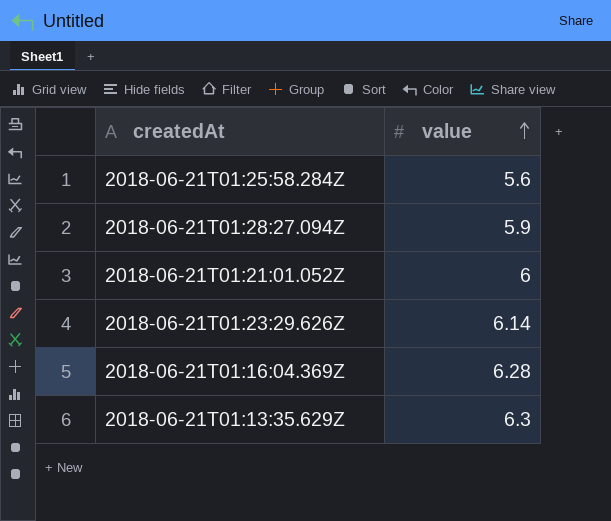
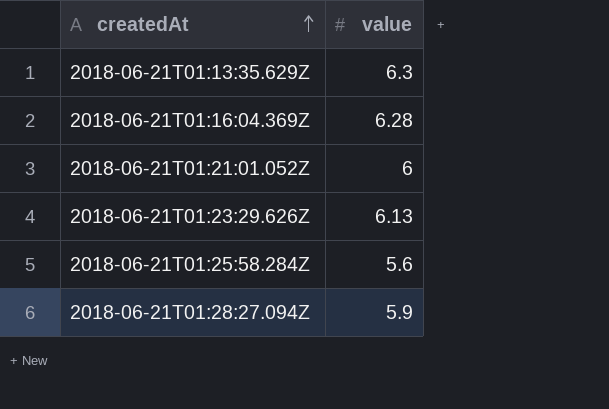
row order: value ascending -> createdAt ascending
2018-06-21T01:23:29.626Z | value: 6.14 -> 6.13

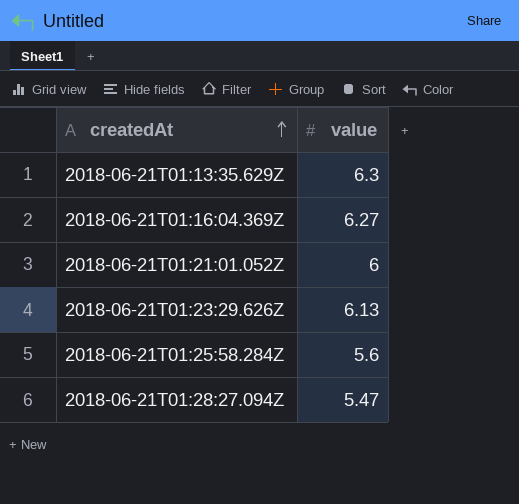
2018-06-21T01:16:04.369Z | value: 6.28 -> 6.27
2018-06-21T01:28:27.094Z | value: 5.9 -> 5.47

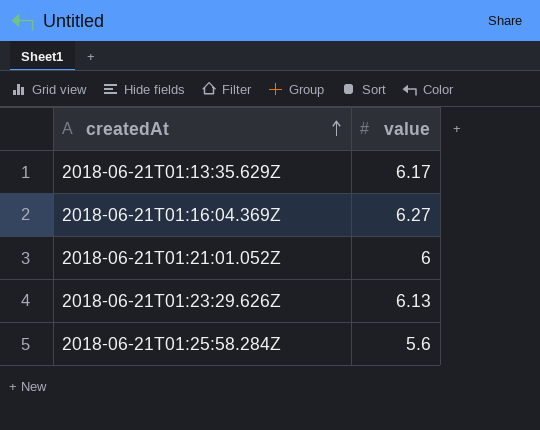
row 2018-06-21T01:28:27.094Z: 5.47 -> none
2018-06-21T01:13:35.629Z | value: 6.3 -> 6.17

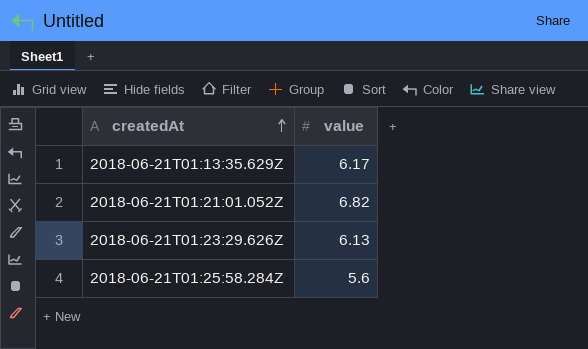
row 2018-06-21T01:16:04.369Z: 6.27 -> none
2018-06-21T01:21:01.052Z | value: 6 -> 6.82

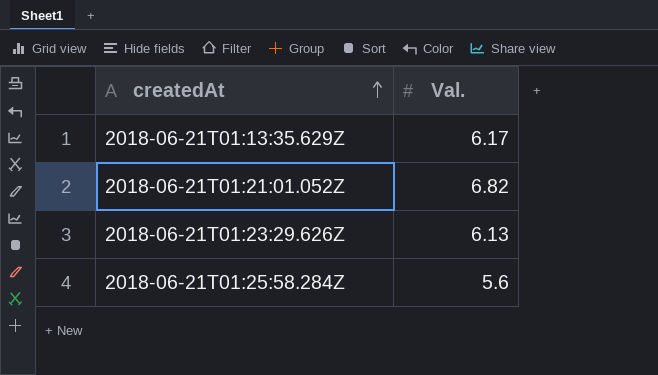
column name: value -> Val.

